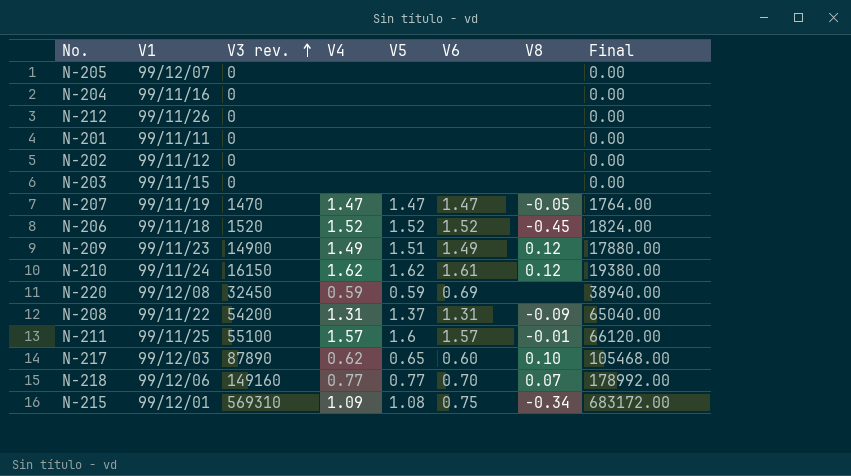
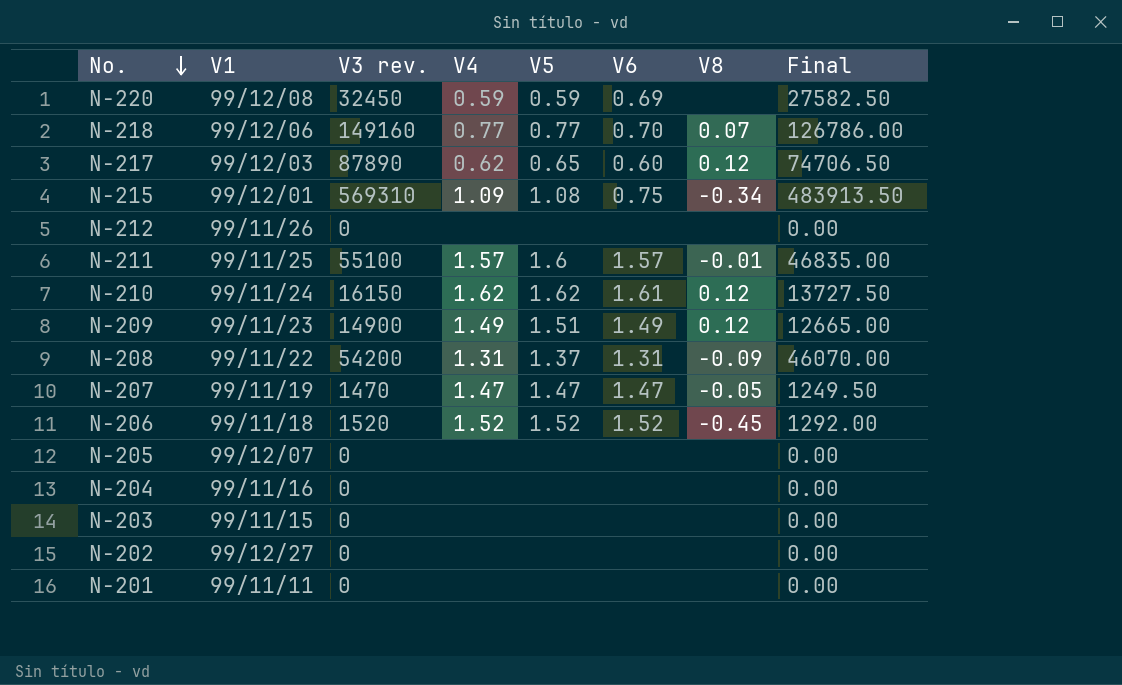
row order: V3 rev. ascending -> No. descending
column Final | formula: [V3 rev.] * 1.2 -> [V3 rev.] * 0.85
N-217 | V8: 0.10 -> 0.12
N-202 | V1: 99/11/12 -> 99/12/27

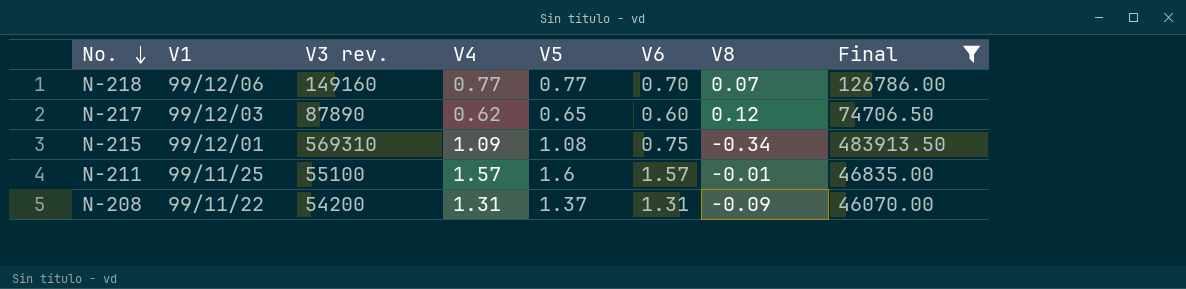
filter: none -> Final >= 46070.00

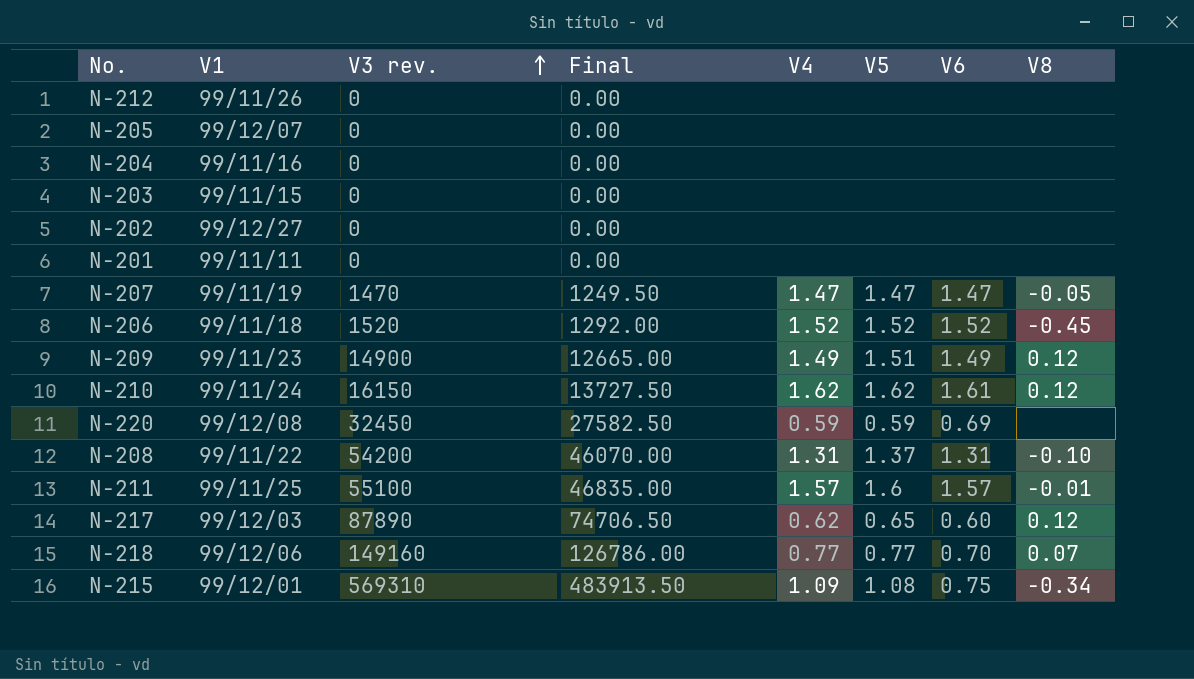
filter: Final >= 46070.00 -> none
row order: No. descending -> V3 rev. ascending
column Final | position: 8 -> 4
N-208 | V8: -0.09 -> -0.10

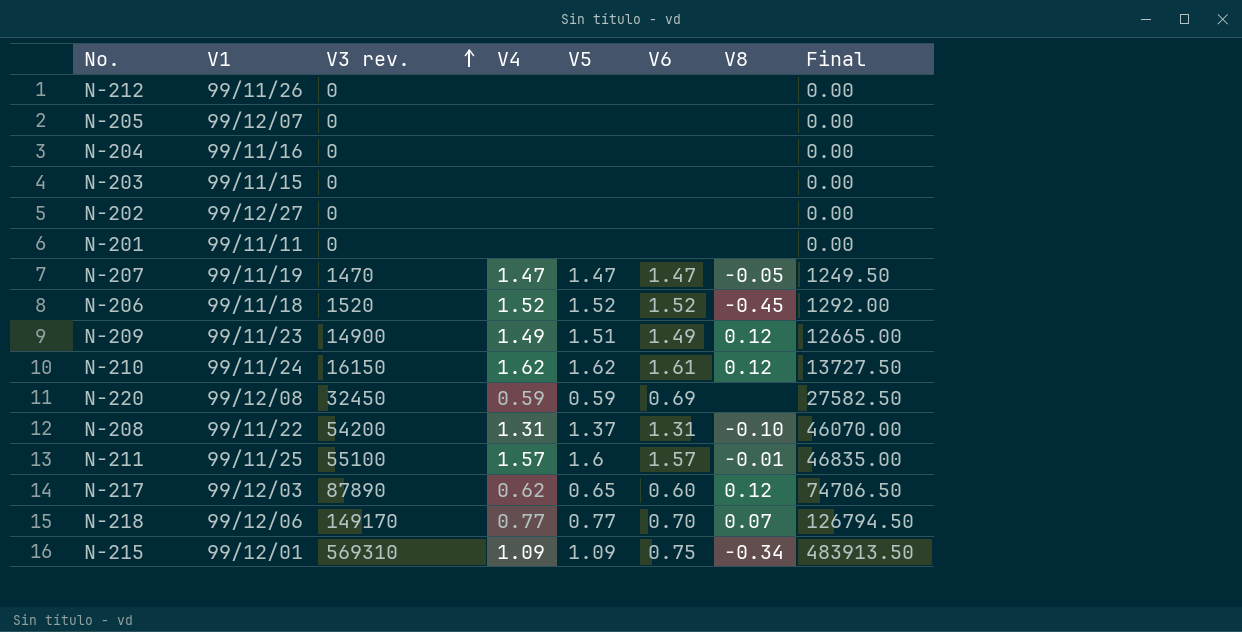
column Final | position: 4 -> 8
N-218 | V3 rev.: 149160 -> 149170
N-218 | Final: 126786.00 -> 126794.50
N-215 | V5: 1.08 -> 1.09

